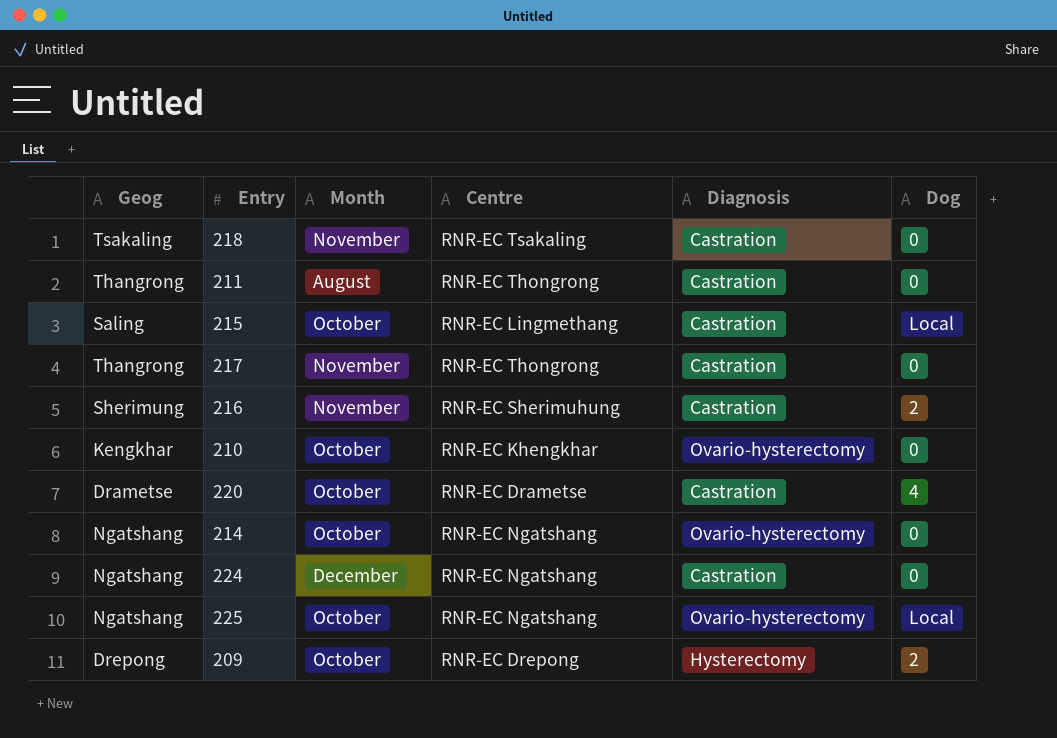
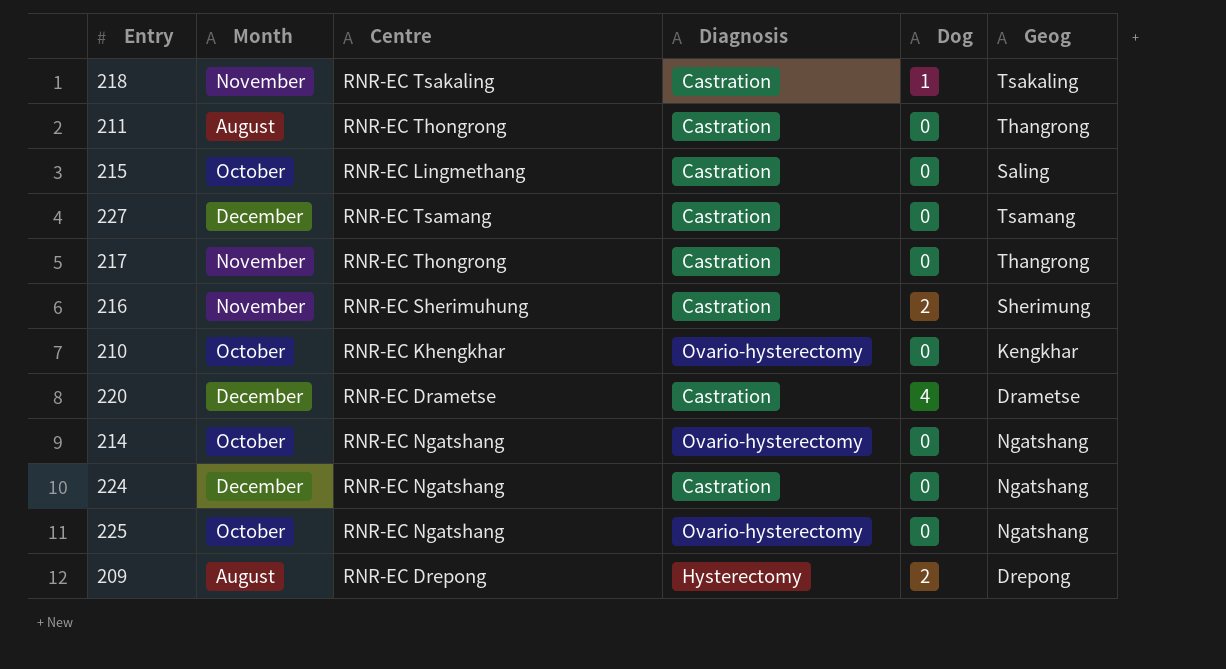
column Geog | position: 1 -> 6
218 | Dog: 0 -> 1
215 | Dog: Local -> 0
row 227: none -> December | RNR-EC Tsamang | Castration | 0 | Tsamang
220 | Month: October -> December
225 | Dog: Local -> 0
209 | Month: October -> August

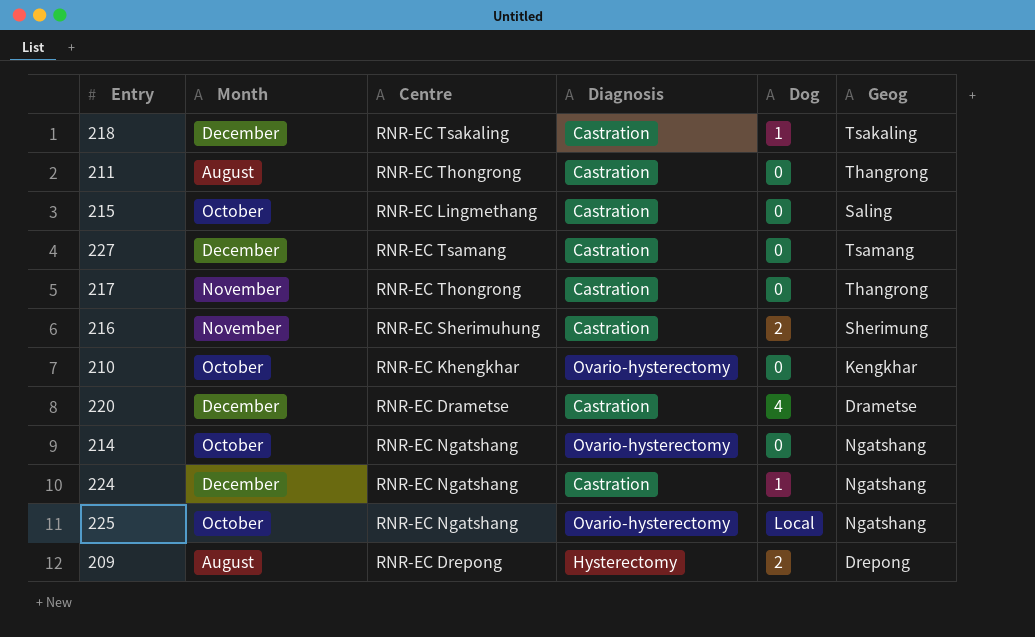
218 | Month: November -> December
224 | Dog: 0 -> 1
225 | Dog: 0 -> Local

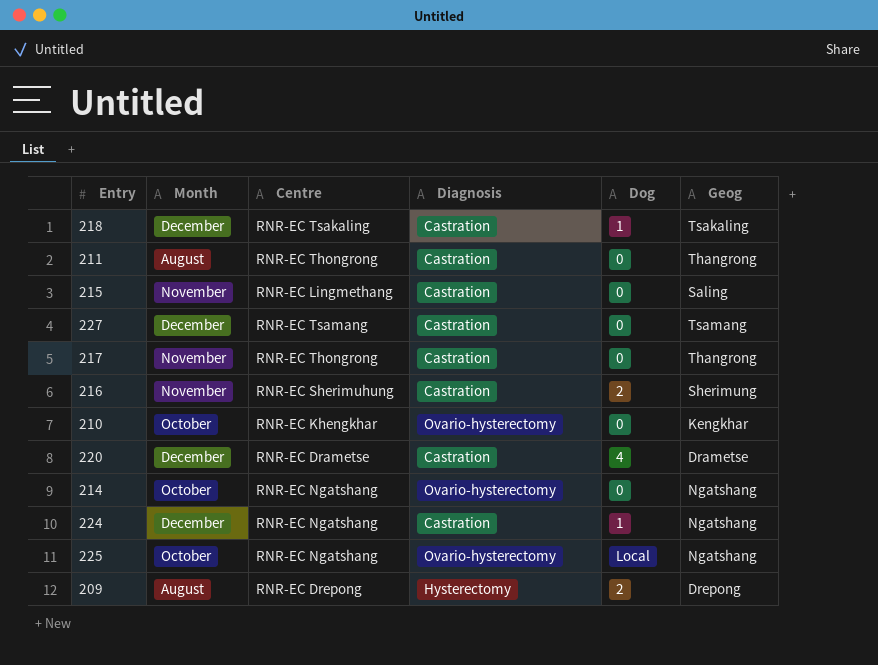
215 | Month: October -> November

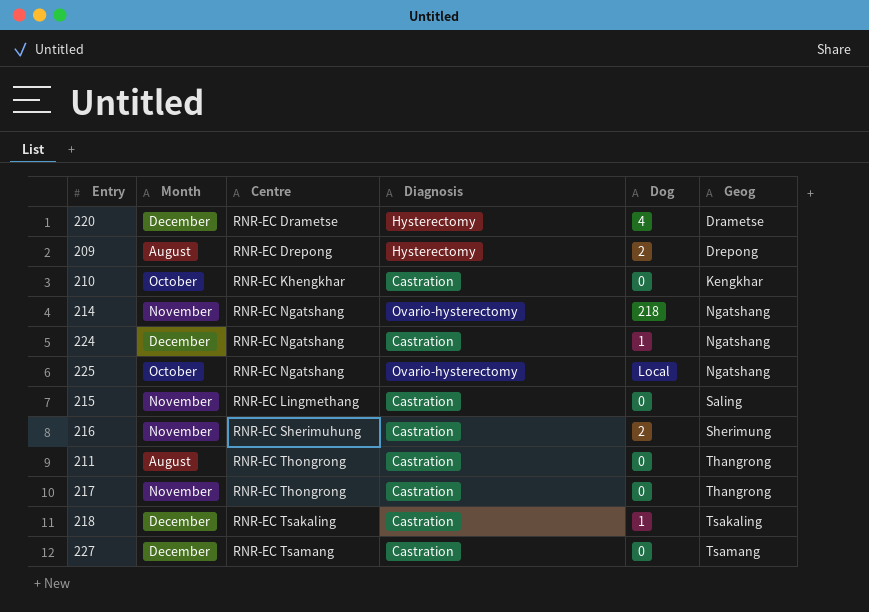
row order: none -> Geog ascending
220 | Diagnosis: Castration -> Hysterectomy
210 | Diagnosis: Ovario-hysterectomy -> Castration
214 | Month: October -> November
214 | Dog: 0 -> 218

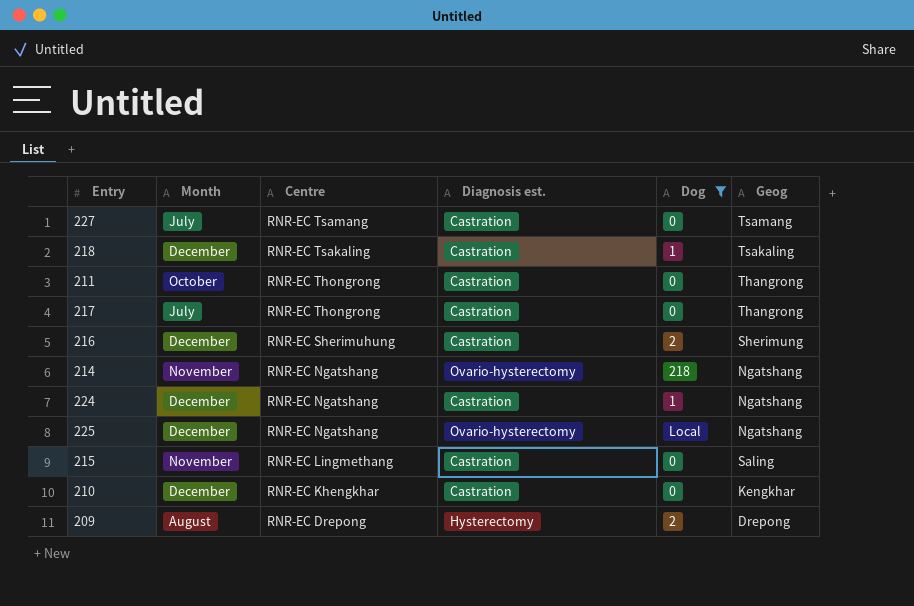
filter: none -> Dog != 4
row order: Geog ascending -> Centre descending
column name: Diagnosis -> Diagnosis est.
227 | Month: December -> July
211 | Month: August -> October
217 | Month: November -> July
216 | Month: November -> December
225 | Month: October -> December
210 | Month: October -> December

